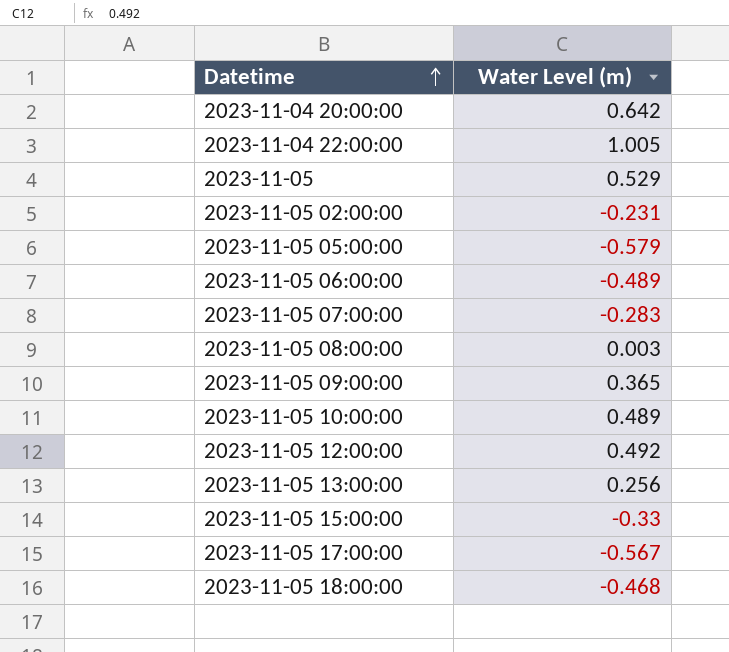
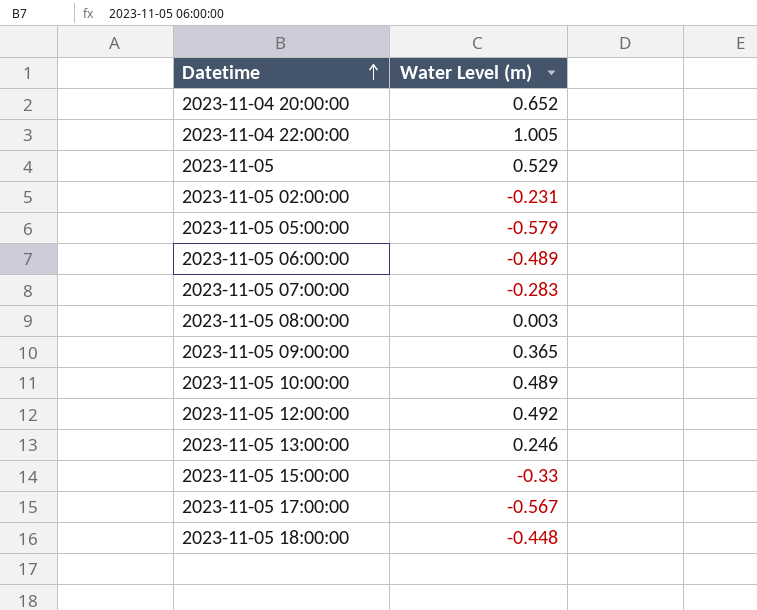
2023-11-04 20:00:00 | Water Level (m): 0.642 -> 0.652
2023-11-05 13:00:00 | Water Level (m): 0.256 -> 0.246
2023-11-05 18:00:00 | Water Level (m): -0.468 -> -0.448

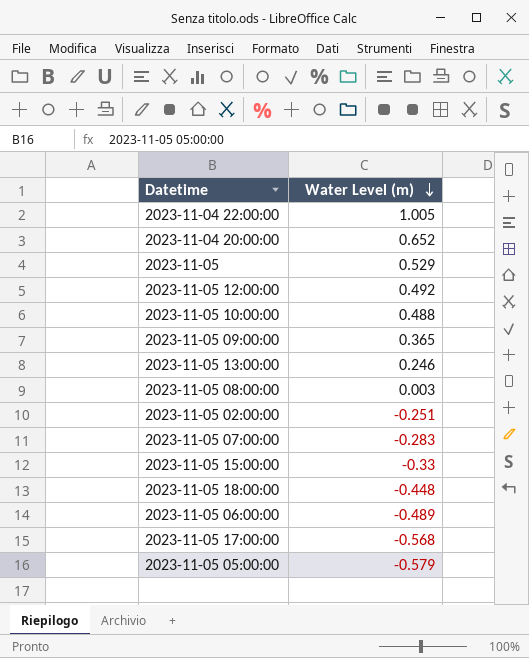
row order: Datetime ascending -> Water Level (m) descending
2023-11-05 10:00:00 | Water Level (m): 0.489 -> 0.488
2023-11-05 02:00:00 | Water Level (m): -0.231 -> -0.251
2023-11-05 17:00:00 | Water Level (m): -0.567 -> -0.568

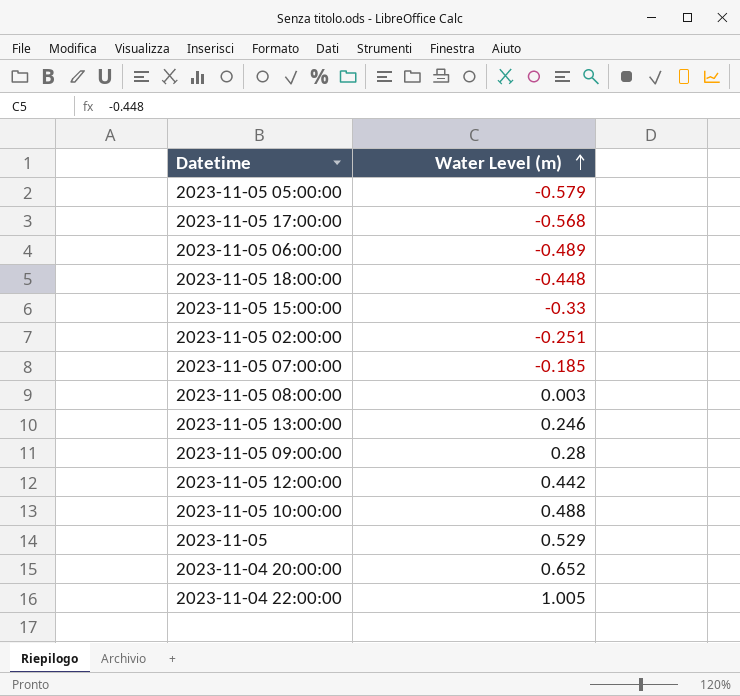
row order: Water Level (m) descending -> Water Level (m) ascending
2023-11-05 07:00:00 | Water Level (m): -0.283 -> -0.185
2023-11-05 09:00:00 | Water Level (m): 0.365 -> 0.28
2023-11-05 12:00:00 | Water Level (m): 0.492 -> 0.442

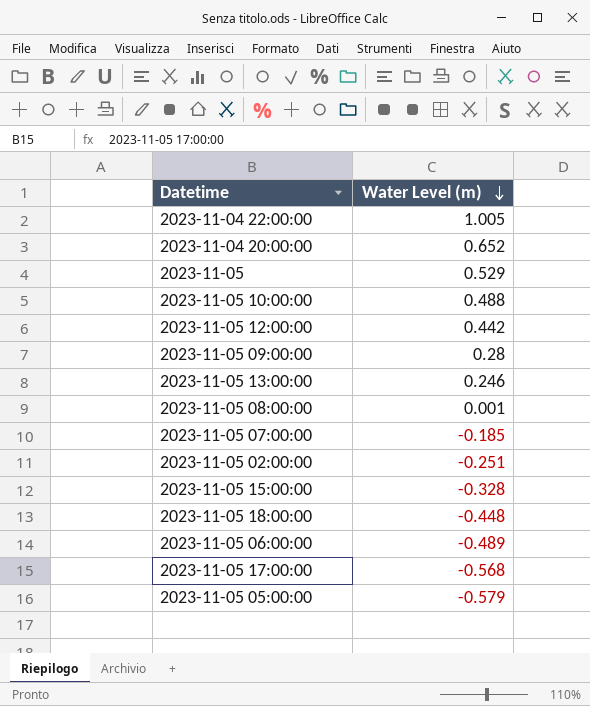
row order: Water Level (m) ascending -> Water Level (m) descending
2023-11-05 08:00:00 | Water Level (m): 0.003 -> 0.001
2023-11-05 15:00:00 | Water Level (m): -0.33 -> -0.328

